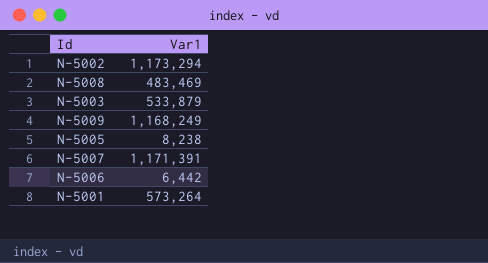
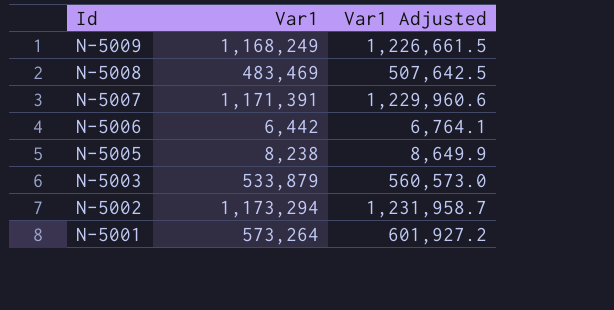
row order: none -> Id descending
column Var1 Adjusted | formula: none -> [Var1] * 1.05

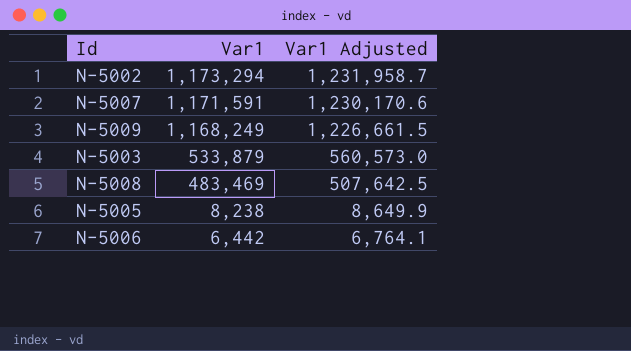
row order: Id descending -> Var1 descending
row N-5001: 573,264 | 601,927.2 -> none
N-5007 | Var1: 1,171,391 -> 1,171,591
N-5007 | Var1 Adjusted: 1,229,960.6 -> 1,230,170.6

